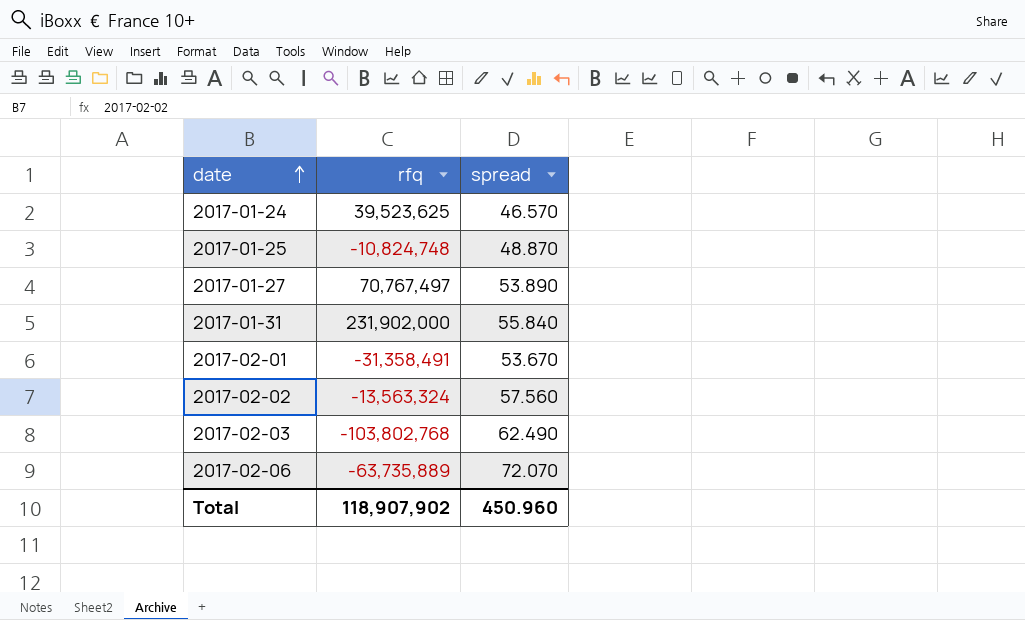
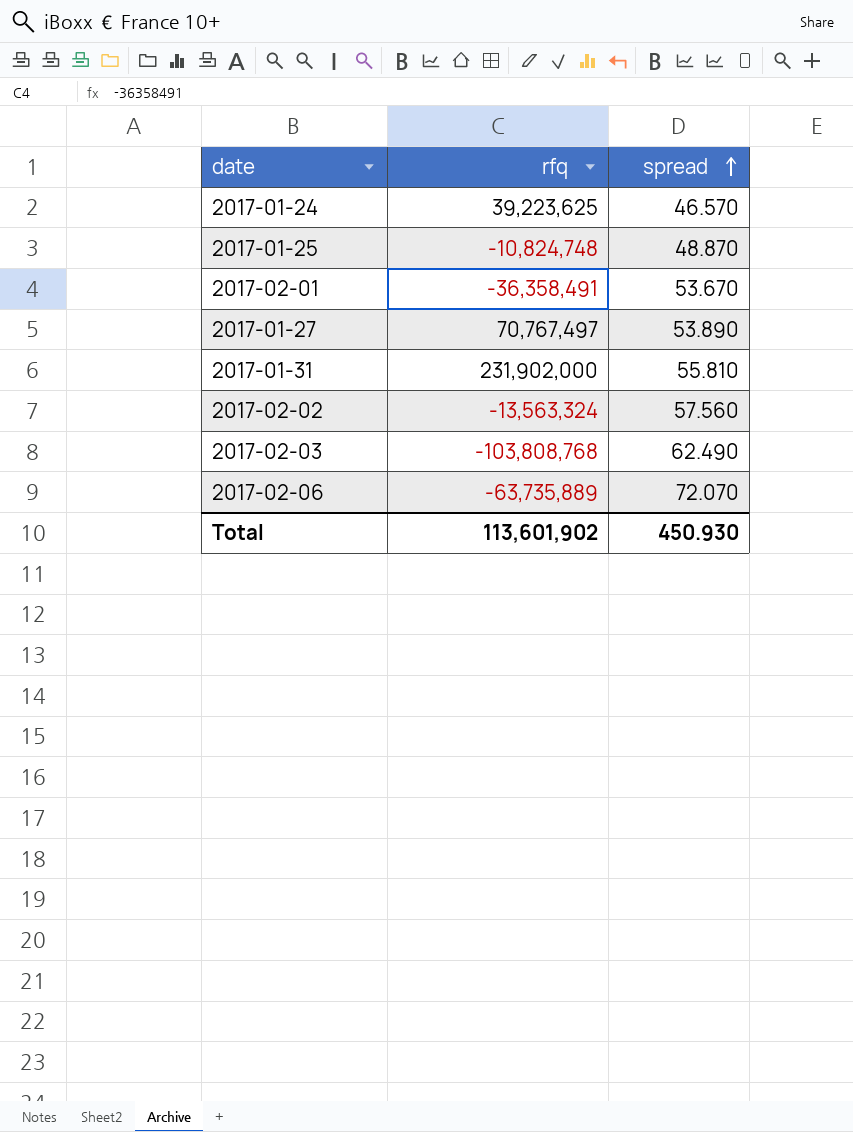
row order: date ascending -> spread ascending
2017-01-24 | rfq: 39,523,625 -> 39,223,625
2017-02-01 | rfq: -31,358,491 -> -36,358,491
2017-01-31 | spread: 55.840 -> 55.810
2017-02-03 | rfq: -103,802,768 -> -103,808,768
Total | rfq: 118,907,902 -> 113,601,902
Total | spread: 450.960 -> 450.930

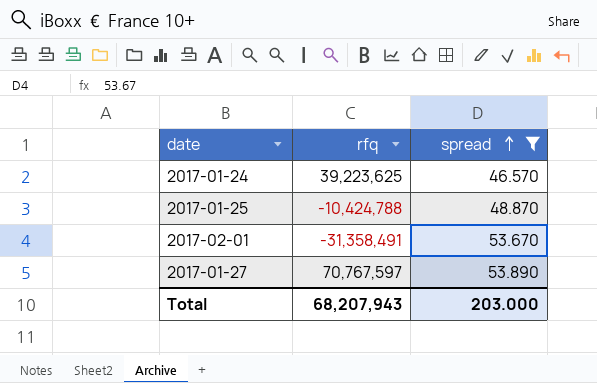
filter: none -> spread <= 53.890
2017-01-25 | rfq: -10,824,748 -> -10,424,788
2017-02-01 | rfq: -36,358,491 -> -31,358,491
2017-01-27 | rfq: 70,767,497 -> 70,767,597
Total | rfq: 113,601,902 -> 68,207,943
Total | spread: 450.930 -> 203.000

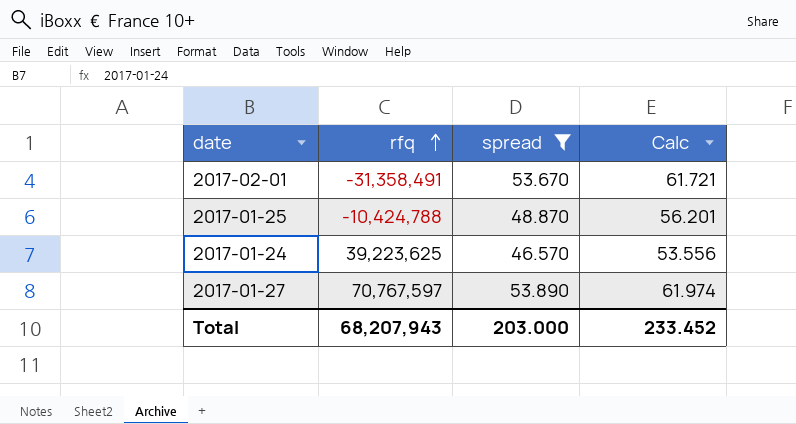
row order: spread ascending -> rfq ascending
column Calc | formula: none -> [spread] * 1.15

